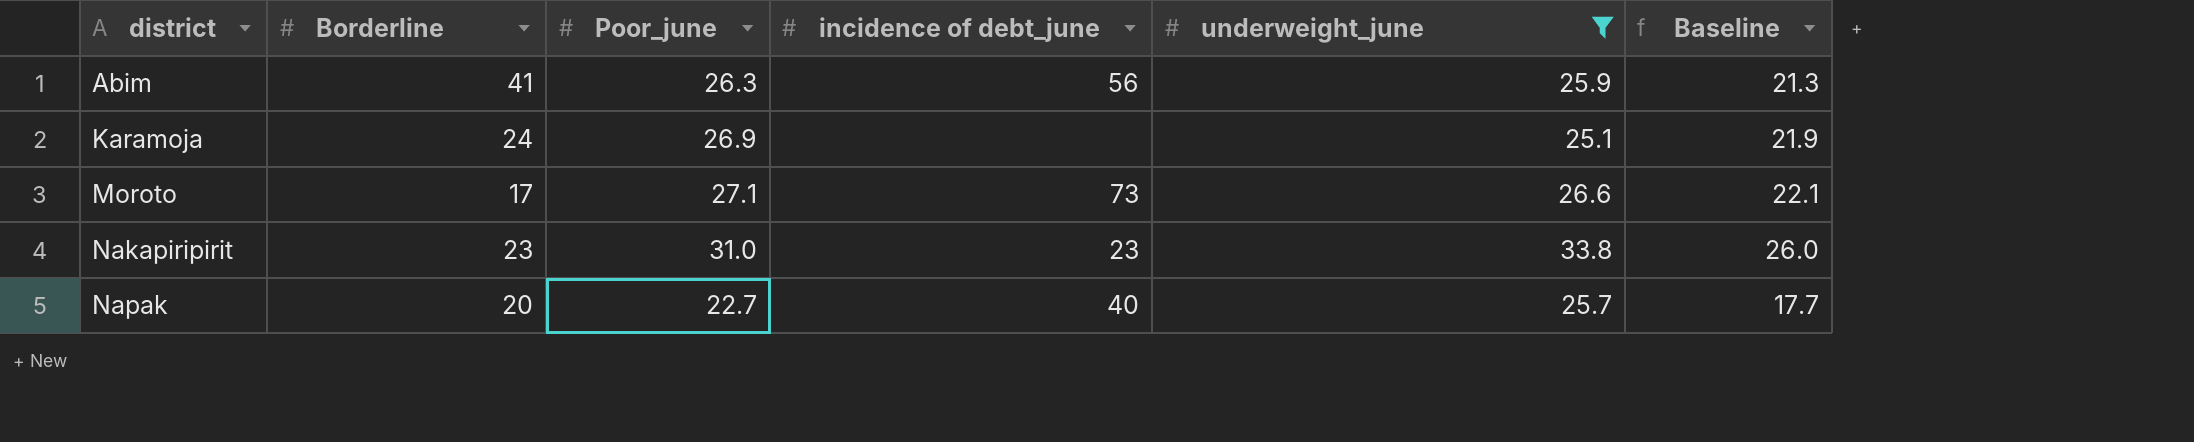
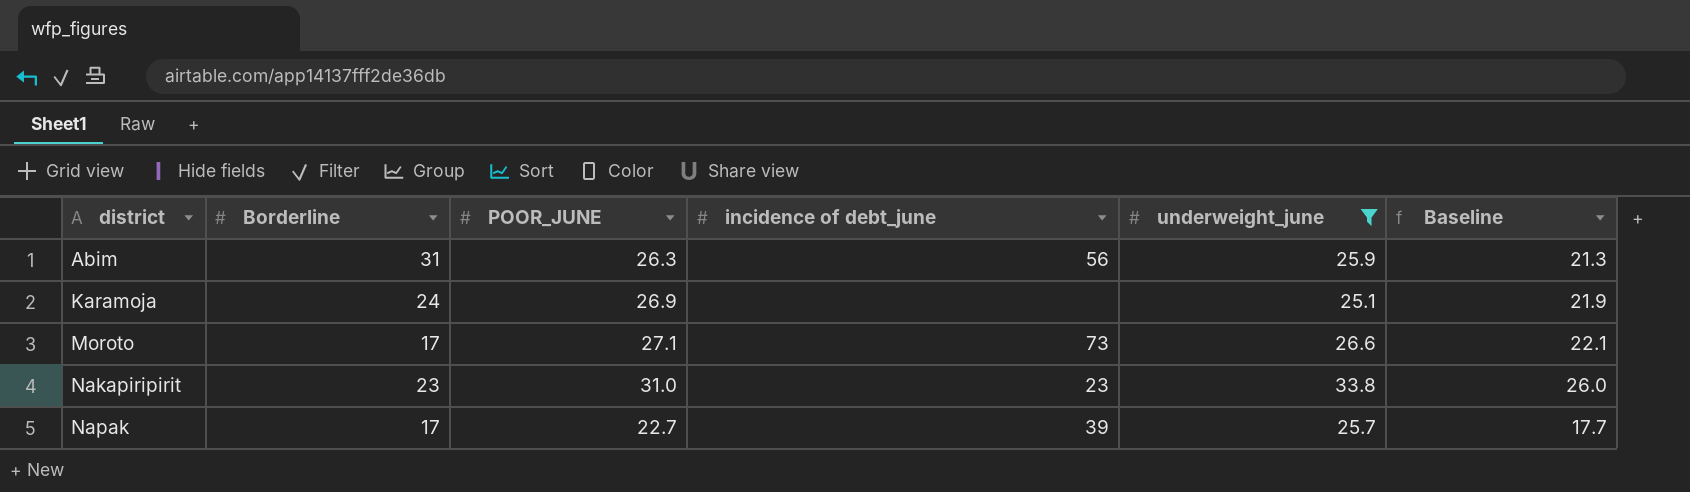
column name: Poor_june -> POOR_JUNE
Abim | Borderline: 41 -> 31
Napak | Borderline: 20 -> 17
Napak | incidence of debt_june: 40 -> 39

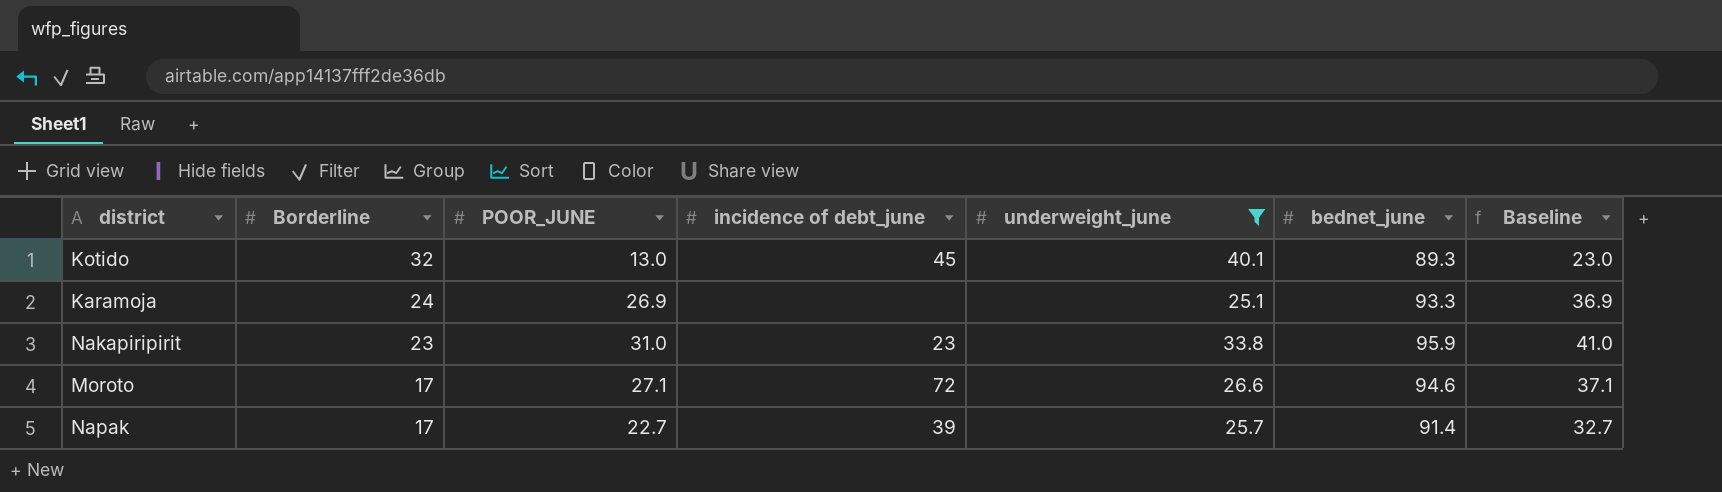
row order: district ascending -> Borderline descending
column bednet_june | position: none -> 6
column Baseline | formula: [POOR_JUNE] - 5 -> [POOR_JUNE] + 10
row Abim: 31 | 26.3 | 56 | 25.9 | 21.3 -> none
row Kotido: none -> 32 | 13.0 | 45 | 40.1 | 89.3 | 23.0
Moroto | incidence of debt_june: 73 -> 72

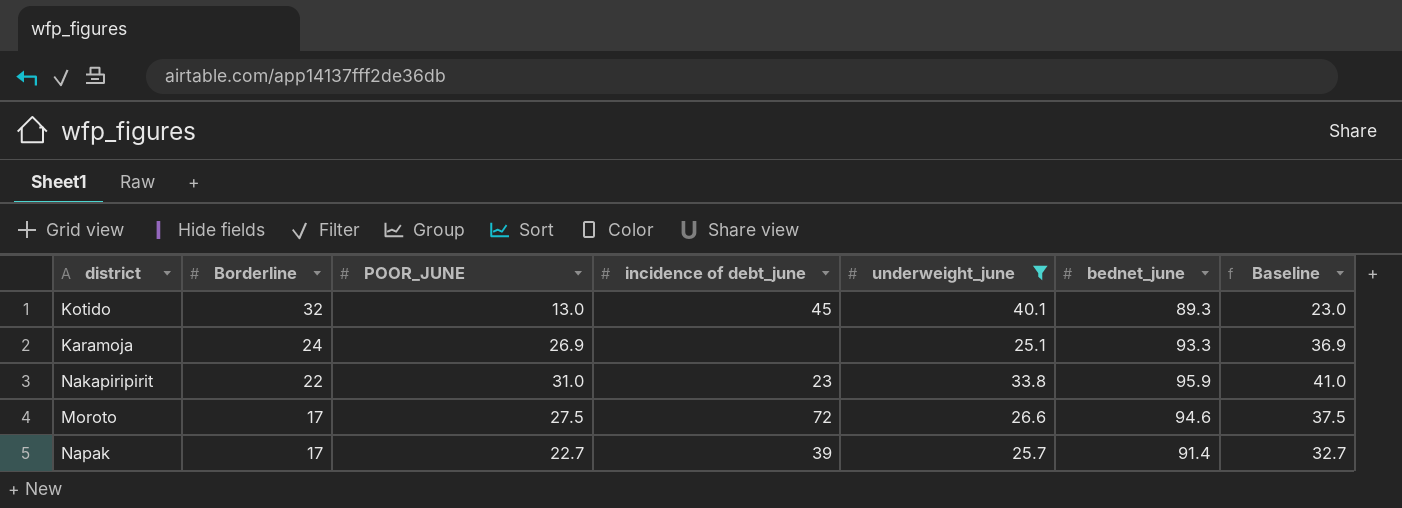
Nakapiripirit | Borderline: 23 -> 22
Moroto | POOR_JUNE: 27.1 -> 27.5
Moroto | Baseline: 37.1 -> 37.5

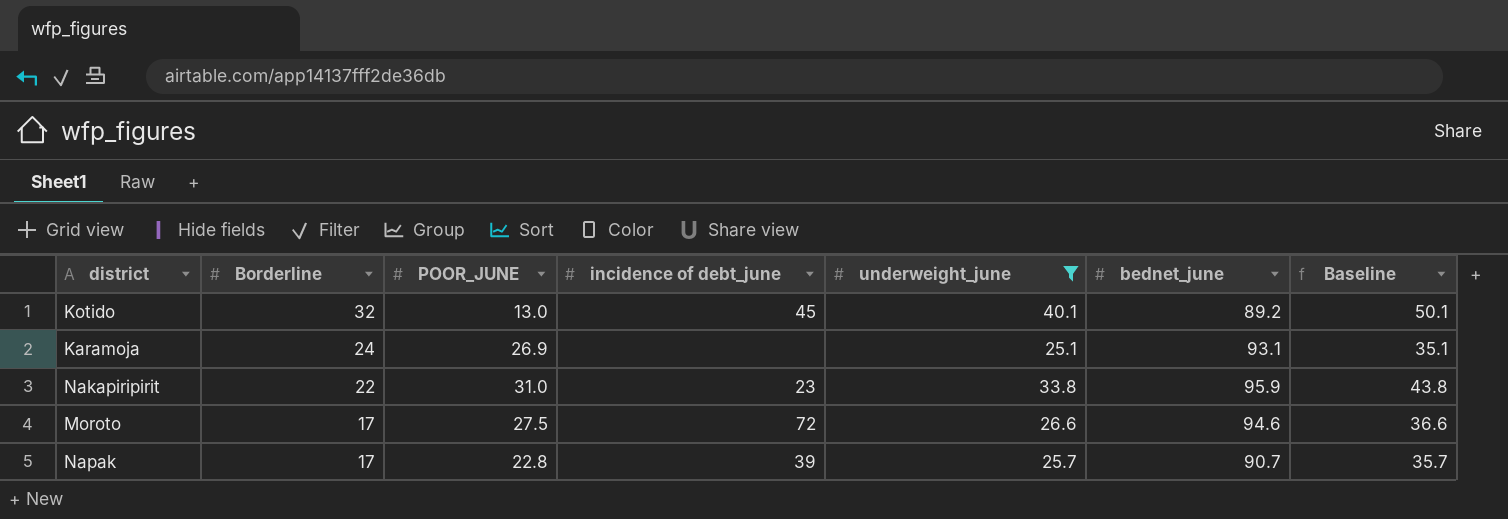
column Baseline | formula: [POOR_JUNE] + 10 -> [underweight_june] + 10
Kotido | bednet_june: 89.3 -> 89.2
Karamoja | bednet_june: 93.3 -> 93.1
Napak | POOR_JUNE: 22.7 -> 22.8
Napak | bednet_june: 91.4 -> 90.7

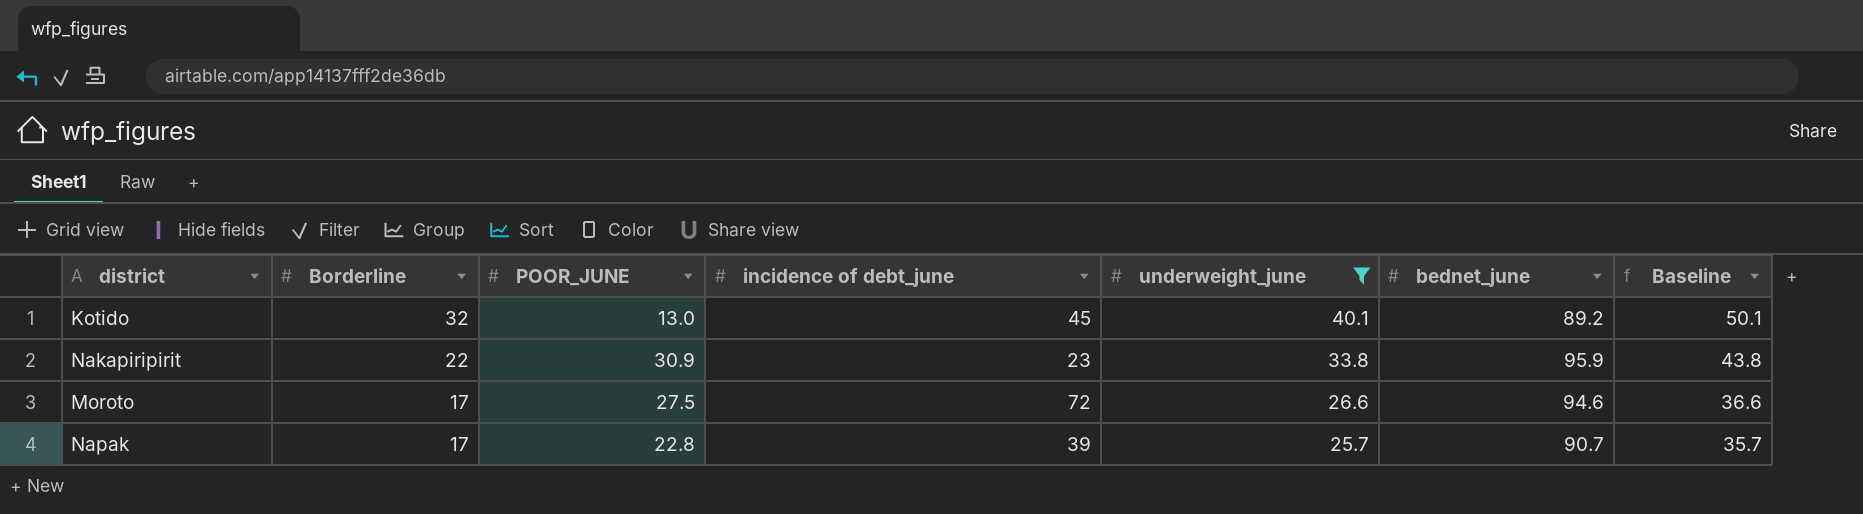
row Karamoja: 24 | 26.9 | none | 25.1 | 93.1 | 35.1 -> none
Nakapiripirit | POOR_JUNE: 31.0 -> 30.9

